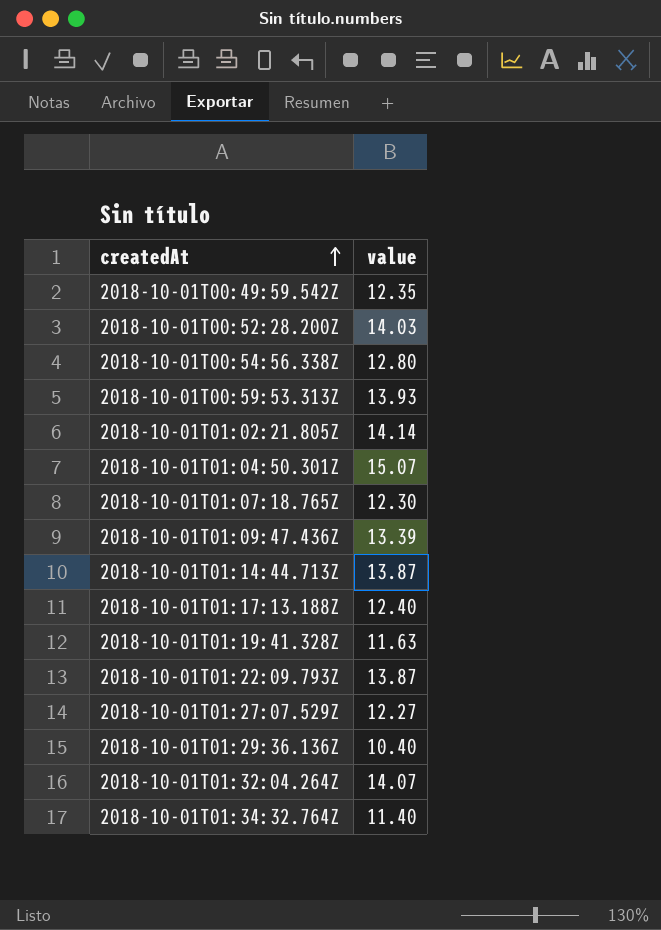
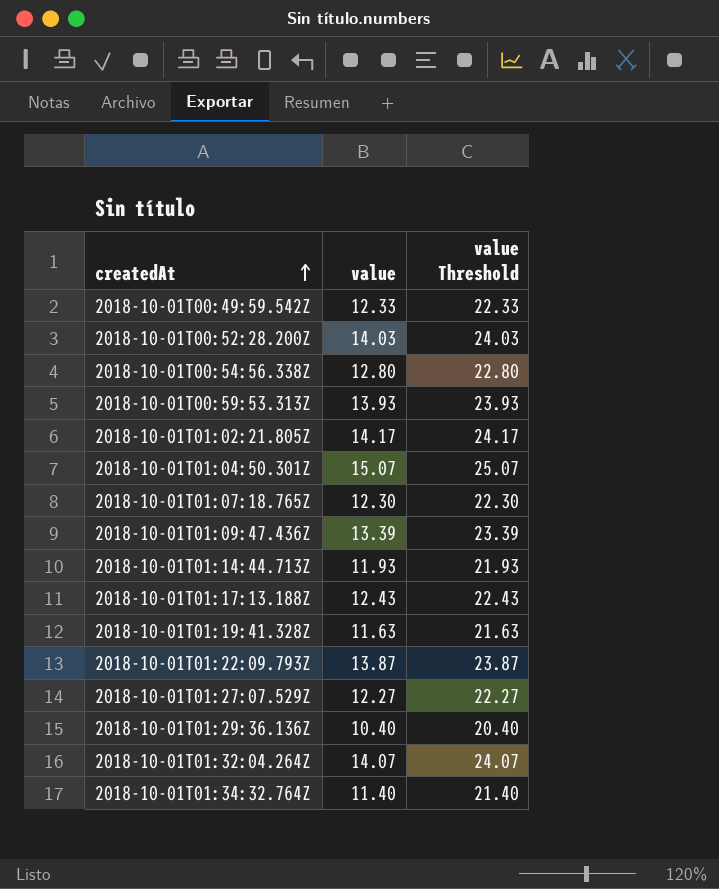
column value Threshold | formula: none -> [value] + 10
2018-10-01T00:49:59.542Z | value: 12.35 -> 12.33
2018-10-01T01:02:21.805Z | value: 14.14 -> 14.17
2018-10-01T01:14:44.713Z | value: 13.87 -> 11.93
2018-10-01T01:17:13.188Z | value: 12.40 -> 12.43

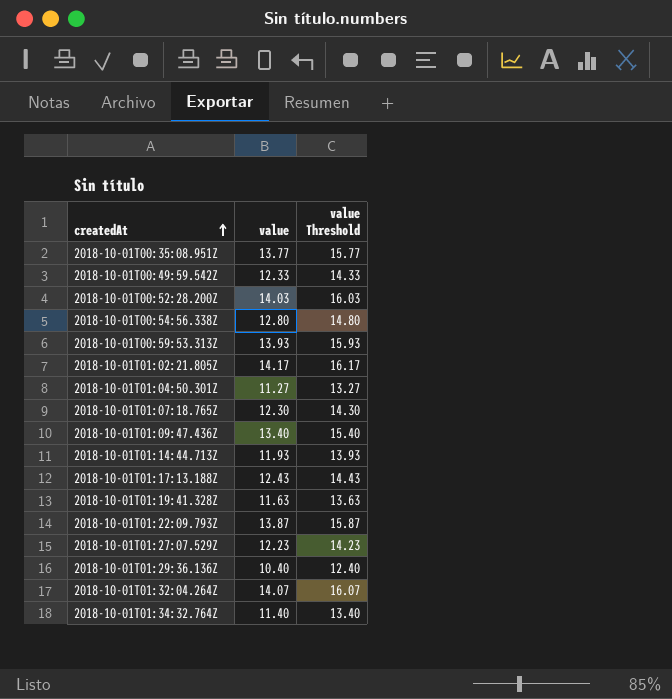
column value Threshold | formula: [value] + 10 -> [value] + 2
row 2018-10-01T00:35:08.951Z: none -> 13.77 | 15.77
2018-10-01T01:04:50.301Z | value: 15.07 -> 11.27
2018-10-01T01:09:47.436Z | value: 13.39 -> 13.40
2018-10-01T01:27:07.529Z | value: 12.27 -> 12.23

